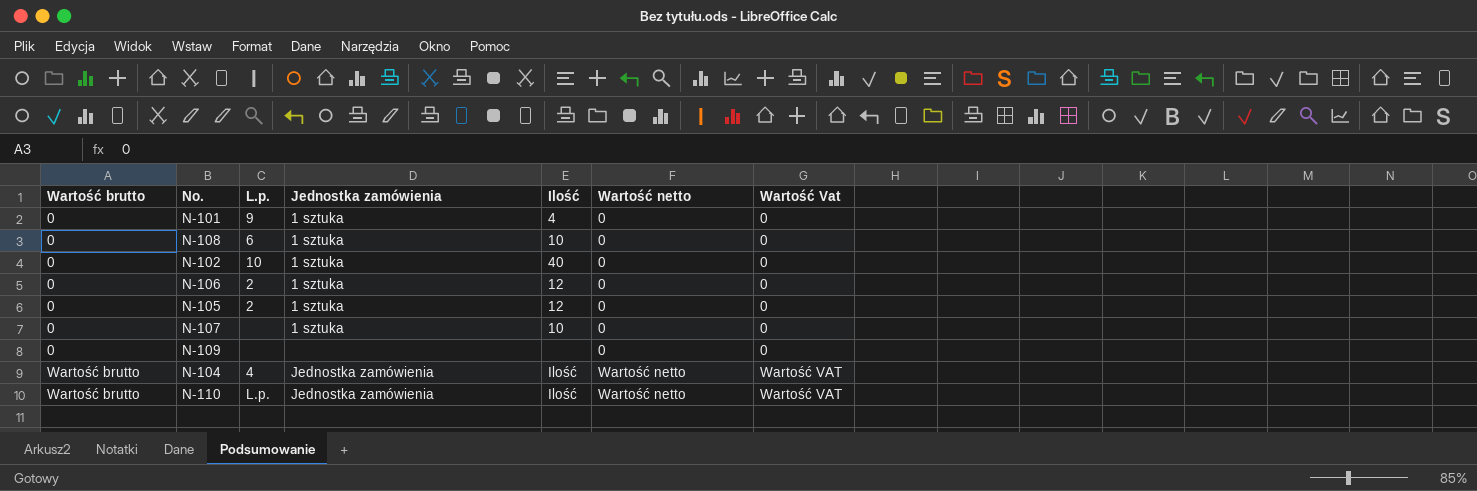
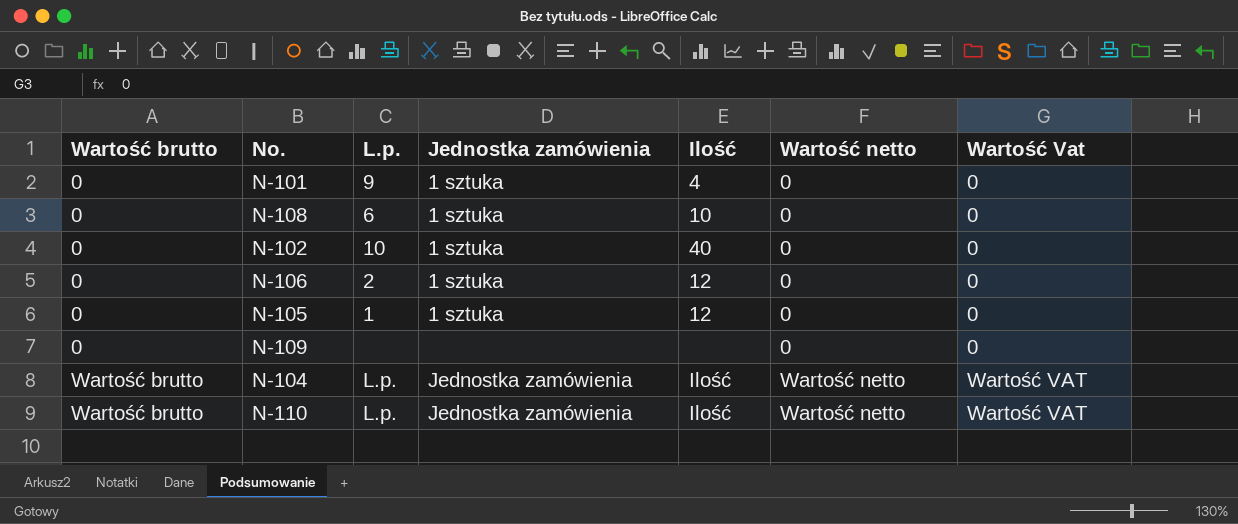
row N-107: 0 | none | 1 sztuka | 10 | 0 | 0 -> none
N-105 | L.p.: 2 -> 1
N-104 | L.p.: 4 -> L.p.

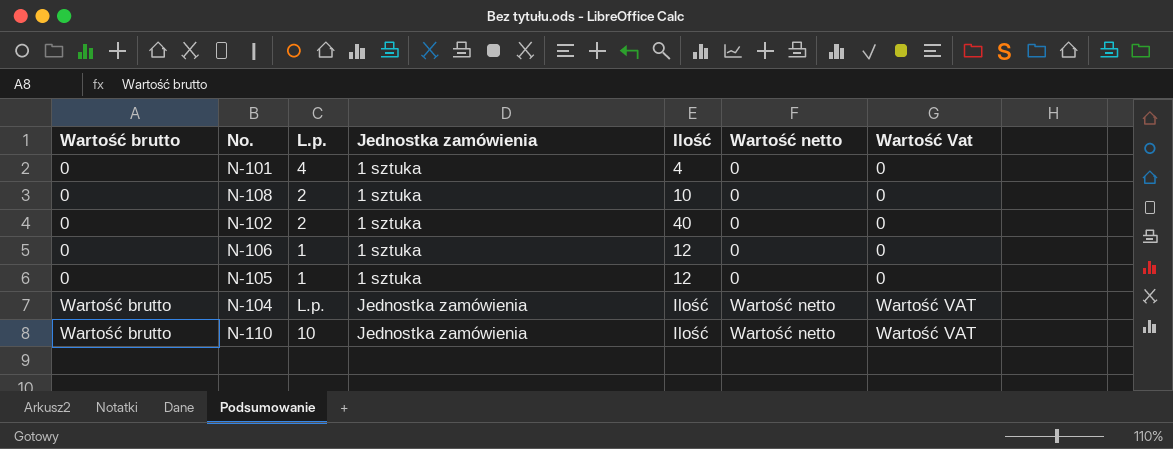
row N-109: 0 | none | none | none | 0 | 0 -> none
N-101 | L.p.: 9 -> 4
N-108 | L.p.: 6 -> 2
N-102 | L.p.: 10 -> 2
N-106 | L.p.: 2 -> 1
N-110 | L.p.: L.p. -> 10

